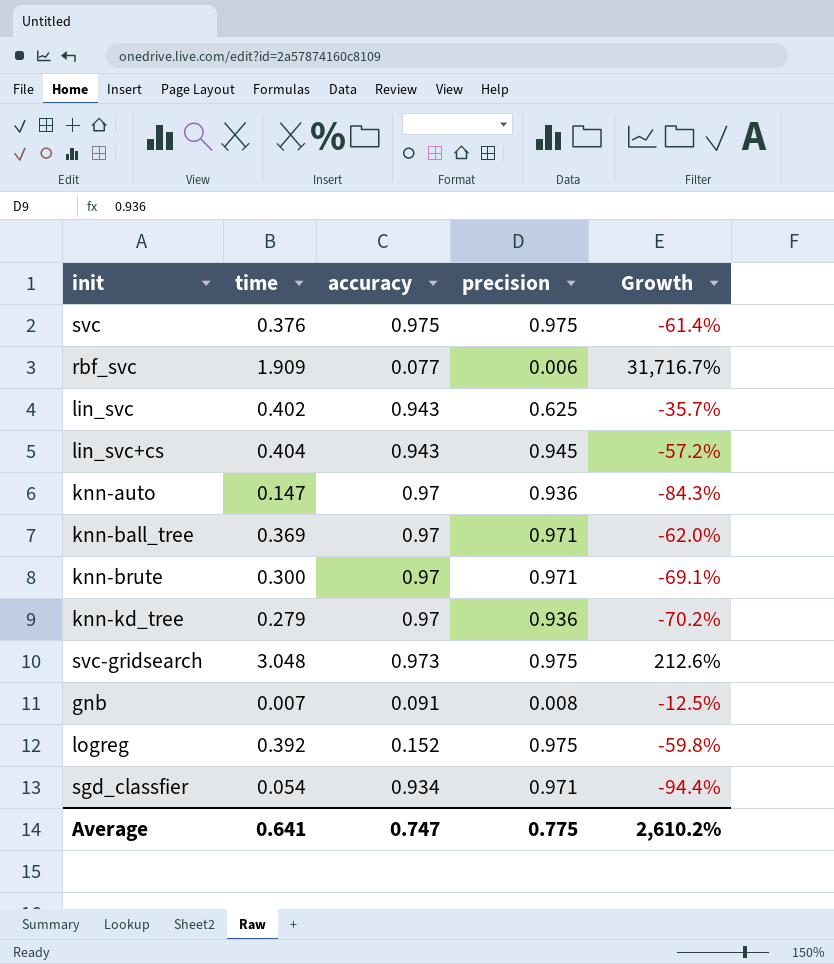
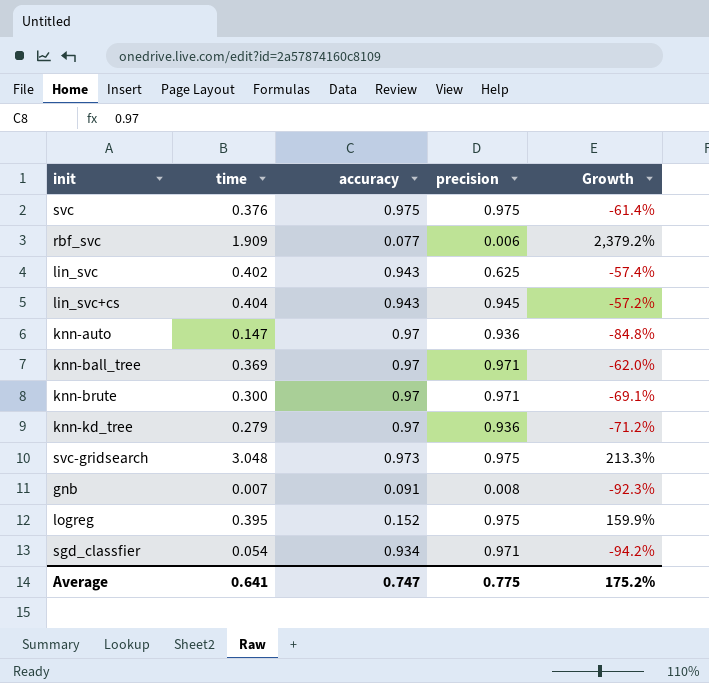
column Growth | formula: ([time] - [precision]) / [precision] -> ([time] - [accuracy]) / [accuracy]
logreg | time: 0.392 -> 0.395
Average | Growth: 2,610.2% -> 175.2%

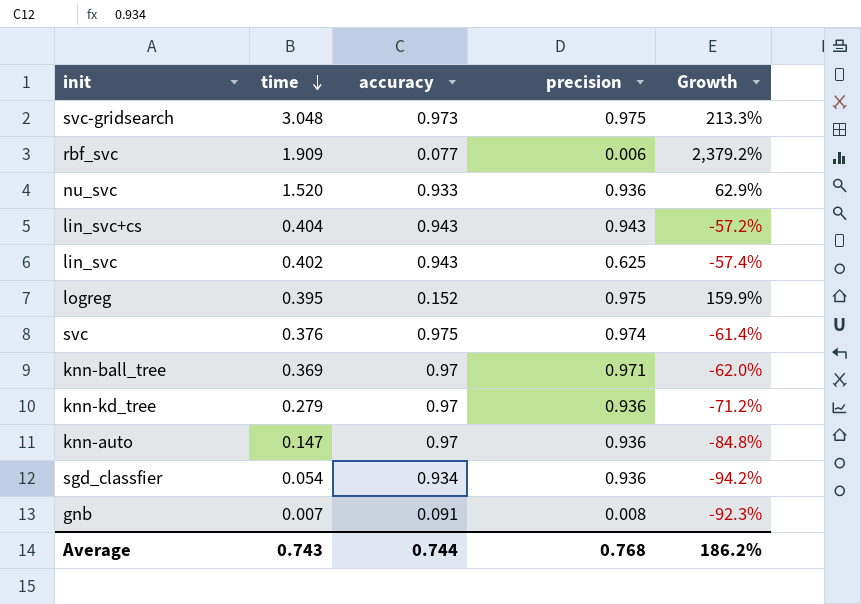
row order: none -> time descending
row knn-brute: 0.300 | 0.97 | 0.971 | -69.1% -> none
row nu_svc: none -> 1.520 | 0.933 | 0.936 | 62.9%
lin_svc+cs | precision: 0.945 -> 0.943
svc | precision: 0.975 -> 0.974
sgd_classfier | precision: 0.971 -> 0.936
Average | time: 0.641 -> 0.743
Average | accuracy: 0.747 -> 0.744
Average | precision: 0.775 -> 0.768
Average | Growth: 175.2% -> 186.2%

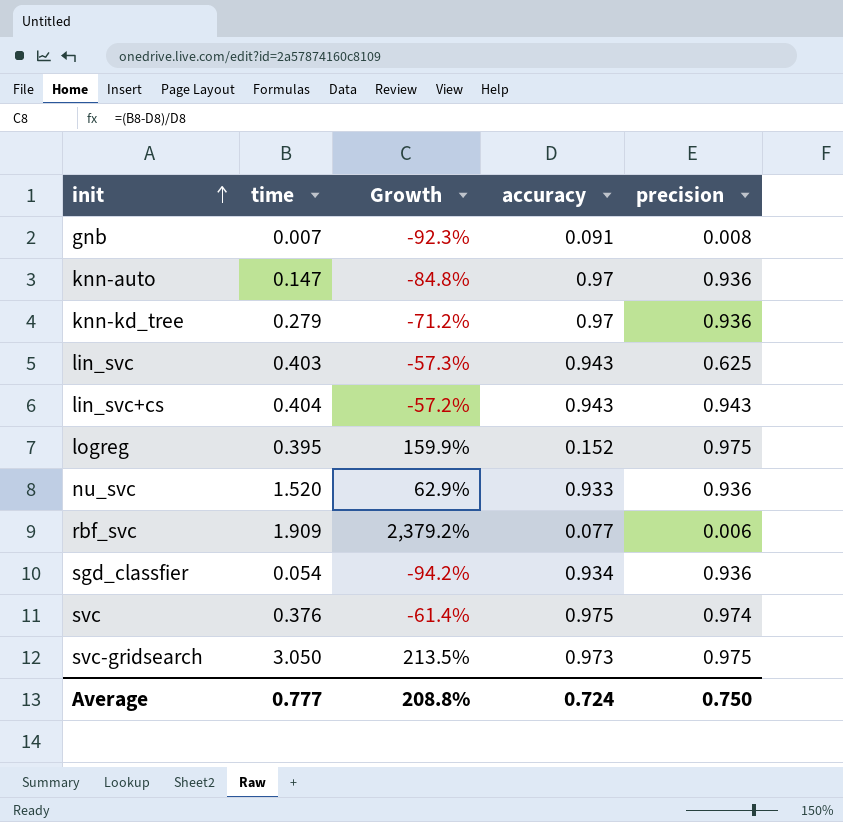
row order: time descending -> init ascending
column Growth | position: 5 -> 3
row knn-ball_tree: 0.369 | 0.97 | 0.971 | -62.0% -> none
lin_svc | time: 0.402 -> 0.403
lin_svc | Growth: -57.4% -> -57.3%
svc-gridsearch | time: 3.048 -> 3.050
svc-gridsearch | Growth: 213.3% -> 213.5%
Average | time: 0.743 -> 0.777
Average | Growth: 186.2% -> 208.8%
Average | accuracy: 0.744 -> 0.724
Average | precision: 0.768 -> 0.750

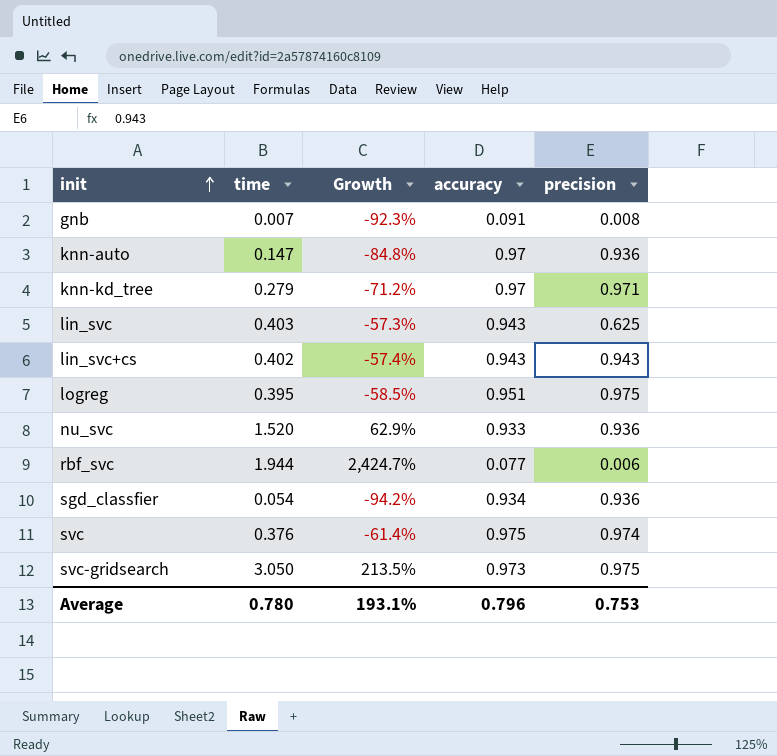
knn-kd_tree | precision: 0.936 -> 0.971
lin_svc+cs | time: 0.404 -> 0.402
lin_svc+cs | Growth: -57.2% -> -57.4%
logreg | Growth: 159.9% -> -58.5%
logreg | accuracy: 0.152 -> 0.951
rbf_svc | time: 1.909 -> 1.944
rbf_svc | Growth: 2,379.2% -> 2,424.7%
Average | time: 0.777 -> 0.780
Average | Growth: 208.8% -> 193.1%
Average | accuracy: 0.724 -> 0.796
Average | precision: 0.750 -> 0.753

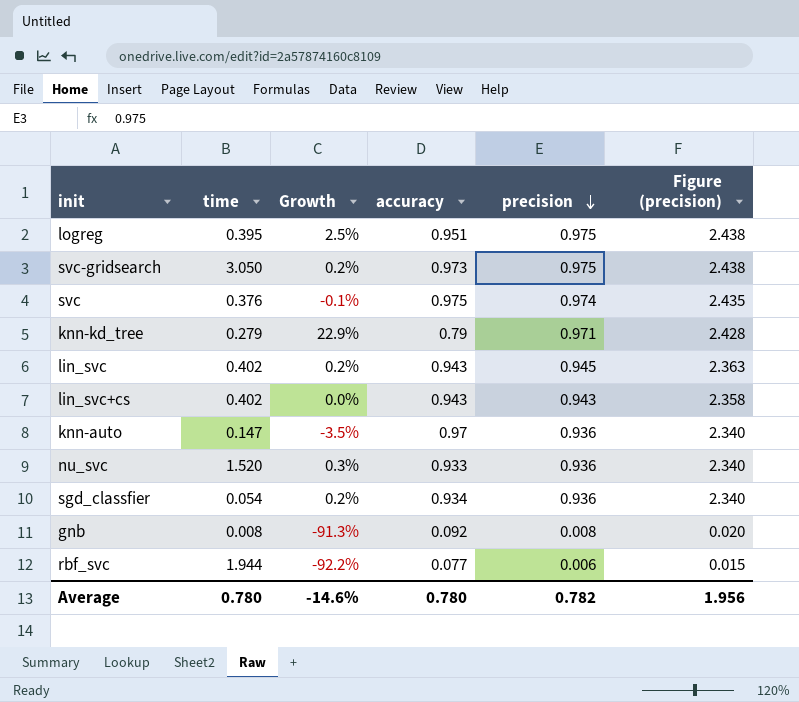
row order: init ascending -> precision descending
column Growth | formula: ([time] - [accuracy]) / [accuracy] -> ([precision] - [accuracy]) / [accuracy]
column Figure (precision) | formula: none -> [precision] * 2.5
knn-kd_tree | accuracy: 0.97 -> 0.79
lin_svc | time: 0.403 -> 0.402
lin_svc | precision: 0.625 -> 0.945
gnb | time: 0.007 -> 0.008
gnb | accuracy: 0.091 -> 0.092
Average | Growth: 193.1% -> -14.6%
Average | accuracy: 0.796 -> 0.780
Average | precision: 0.753 -> 0.782

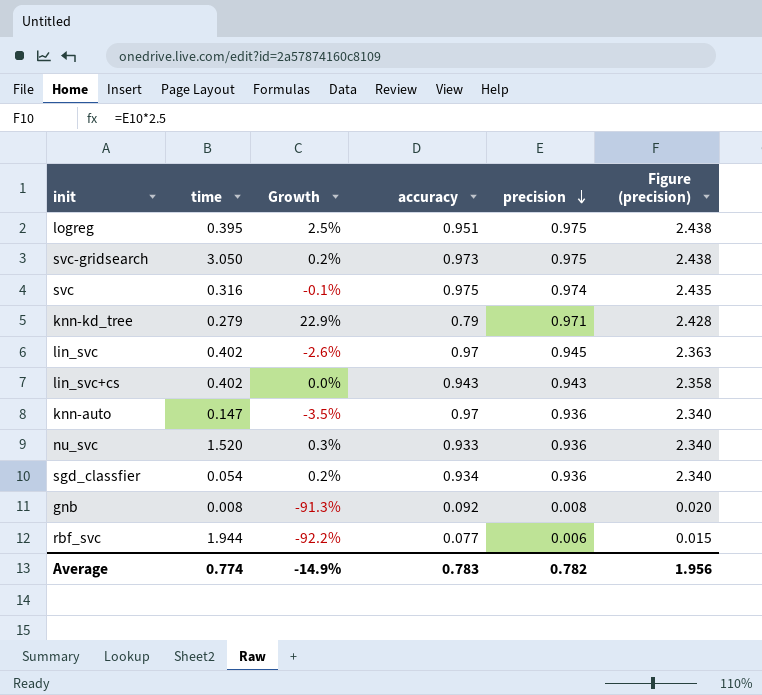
svc | time: 0.376 -> 0.316
lin_svc | Growth: 0.2% -> -2.6%
lin_svc | accuracy: 0.943 -> 0.97
Average | time: 0.780 -> 0.774
Average | Growth: -14.6% -> -14.9%
Average | accuracy: 0.780 -> 0.783

